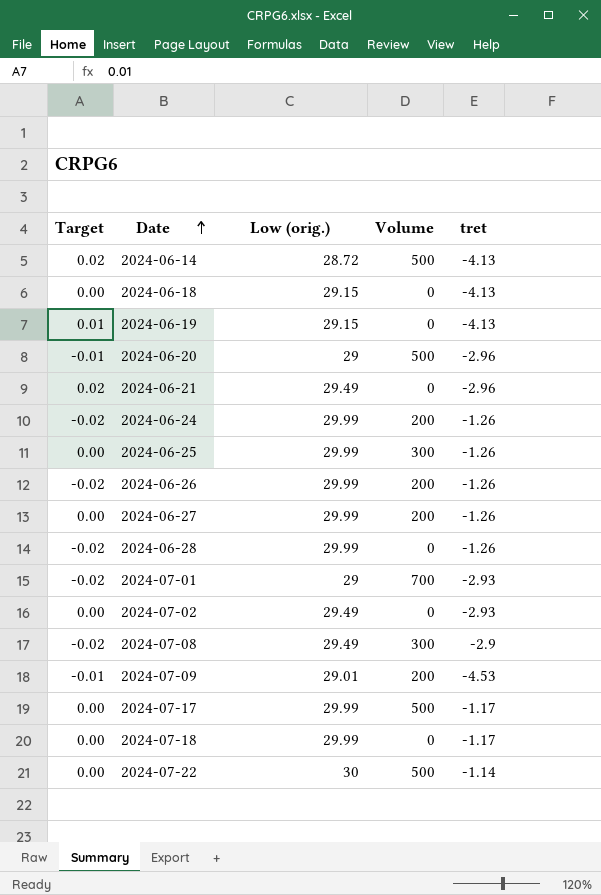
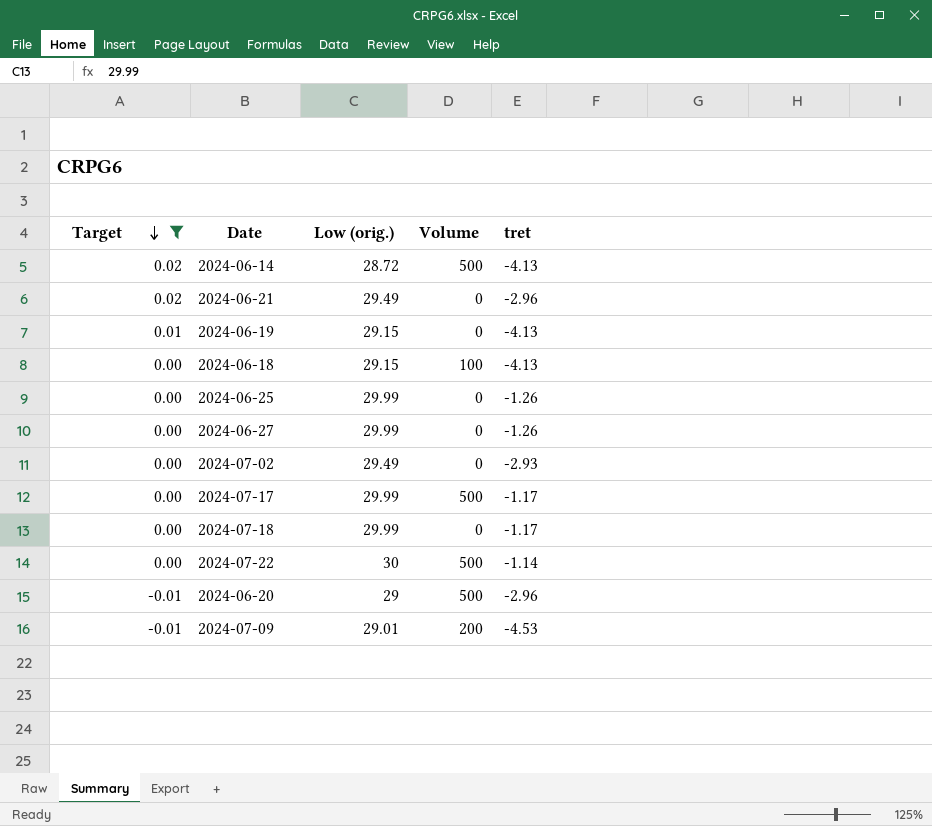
filter: none -> Target != -0.02
row order: Date ascending -> Target descending
2024-06-18 | Volume: 0 -> 100
2024-06-25 | Volume: 300 -> 0
2024-06-27 | Volume: 200 -> 0

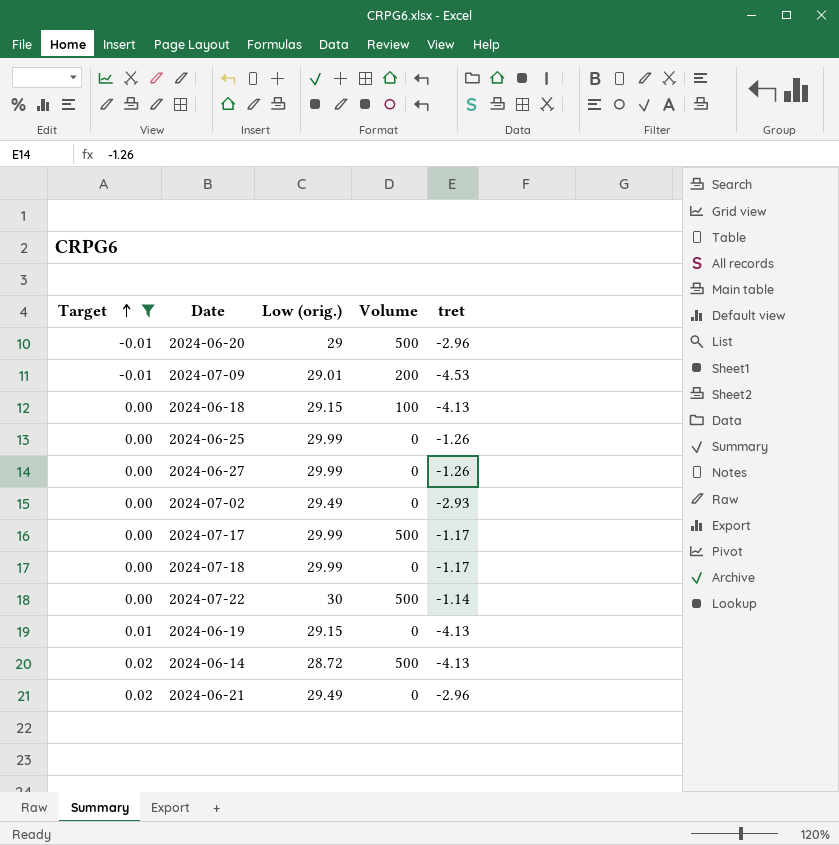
row order: Target descending -> Target ascending

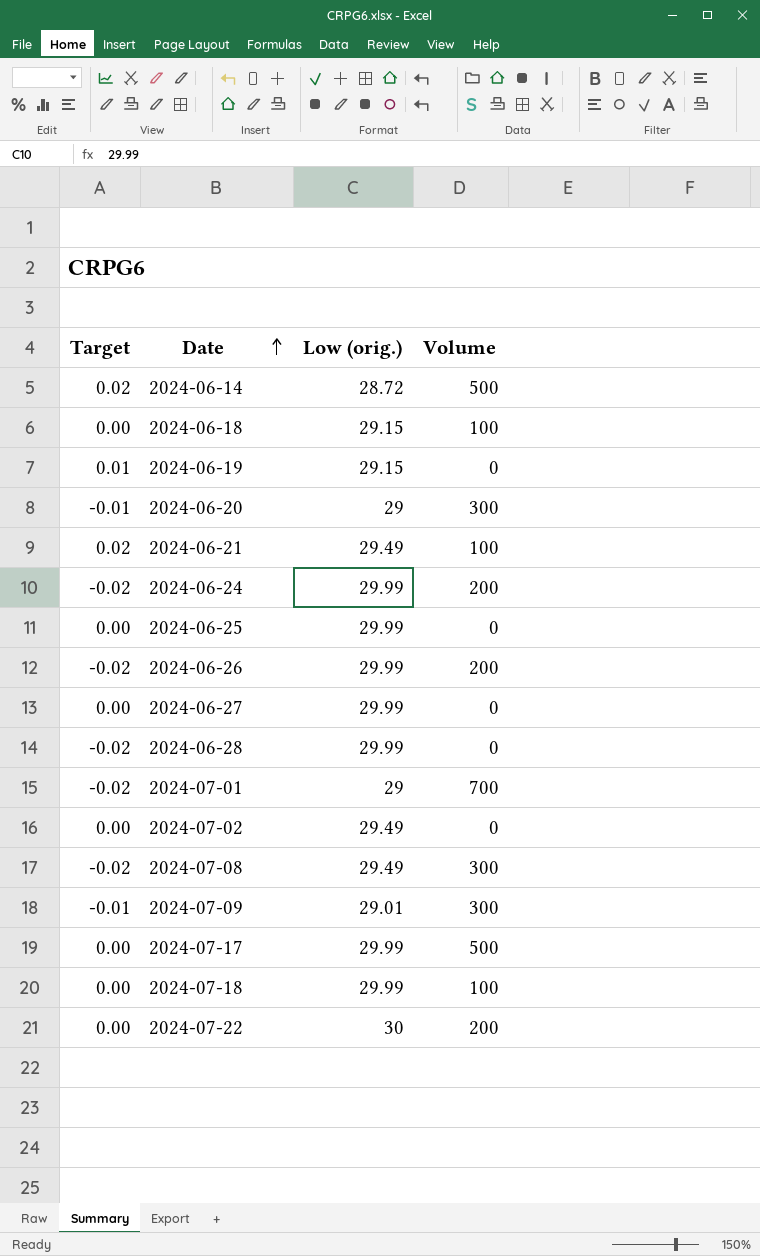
filter: Target != -0.02 -> none
row order: Target ascending -> Date ascending
column tret | position: 5 -> none
2024-06-20 | Volume: 500 -> 300
2024-06-21 | Volume: 0 -> 100
2024-07-09 | Volume: 200 -> 300
2024-07-18 | Volume: 0 -> 100
2024-07-22 | Volume: 500 -> 200

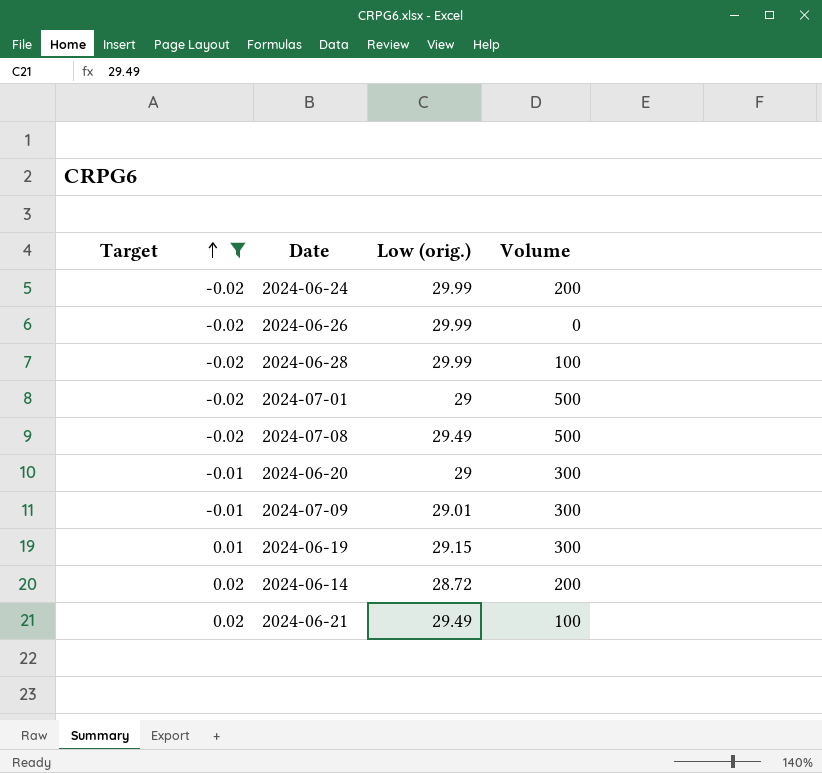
filter: none -> Target != 0.00
row order: Date ascending -> Target ascending
2024-06-26 | Volume: 200 -> 0
2024-06-28 | Volume: 0 -> 100
2024-07-01 | Volume: 700 -> 500
2024-07-08 | Volume: 300 -> 500
2024-06-19 | Volume: 0 -> 300
2024-06-14 | Volume: 500 -> 200

